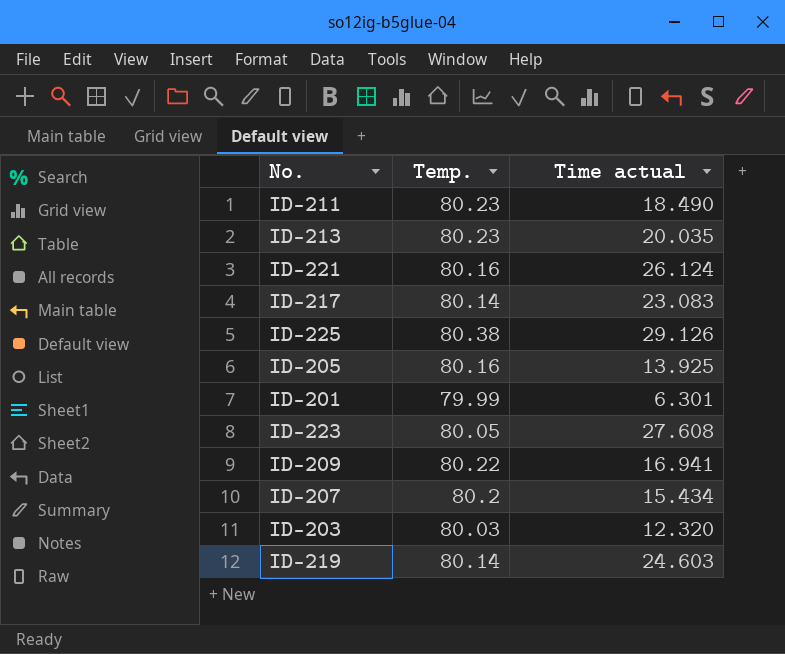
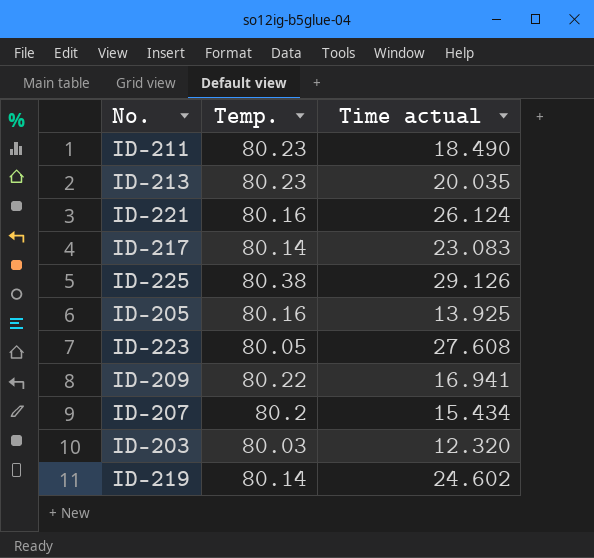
row ID-201: 79.99 | 6.301 -> none
ID-219 | Time actual: 24.603 -> 24.602

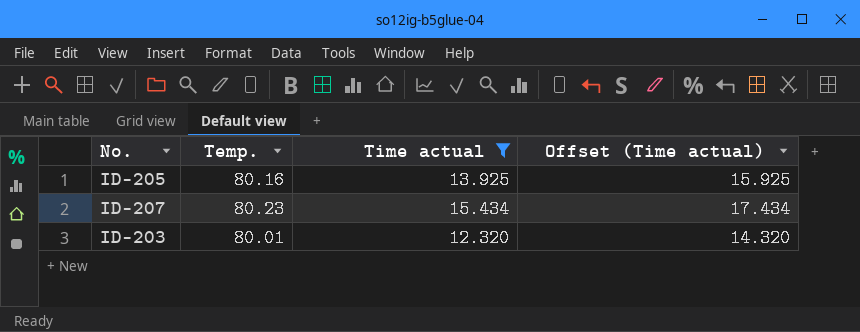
filter: none -> Time actual <= 15.434
column Offset (Time actual) | formula: none -> [Time actual] + 2
ID-207 | Temp.: 80.2 -> 80.23
ID-203 | Temp.: 80.03 -> 80.01

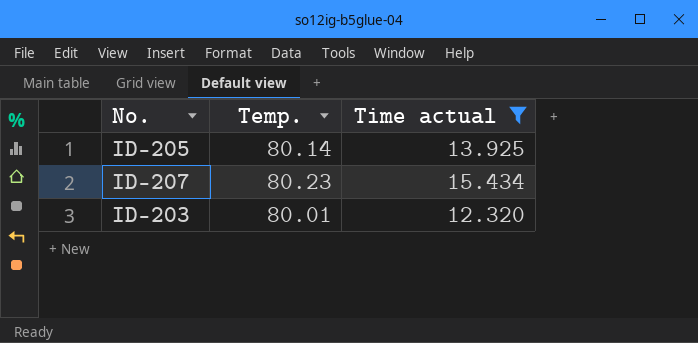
column Offset (Time actual) | formula: [Time actual] + 2 -> none
ID-205 | Temp.: 80.16 -> 80.14

